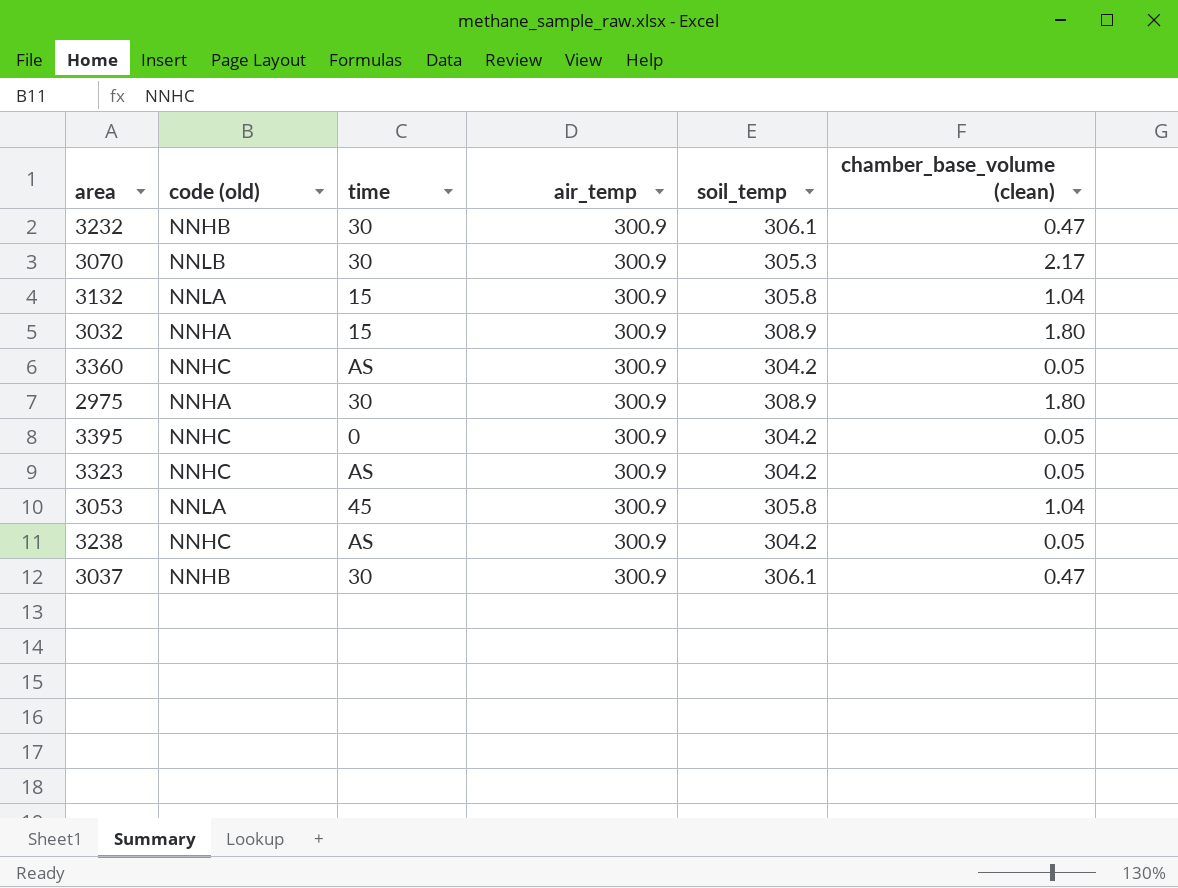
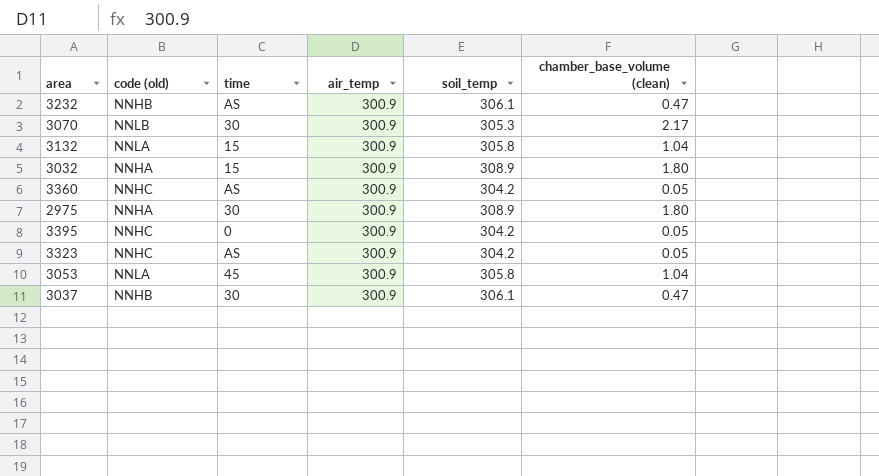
row 3238: NNHC | AS | 300.9 | 304.2 | 0.05 -> none
3232 | time: 30 -> AS

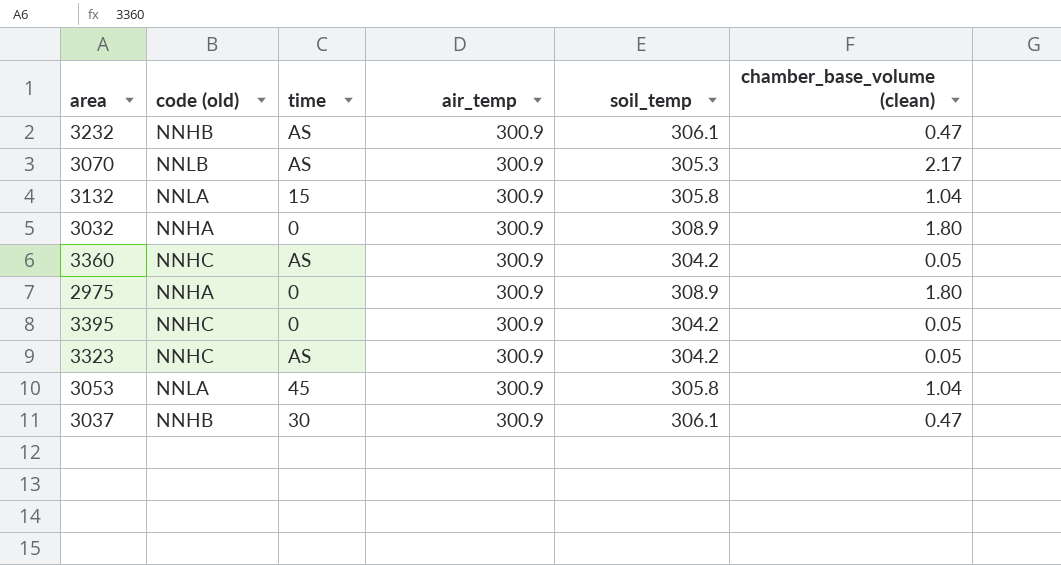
3070 | time: 30 -> AS
3032 | time: 15 -> 0
2975 | time: 30 -> 0

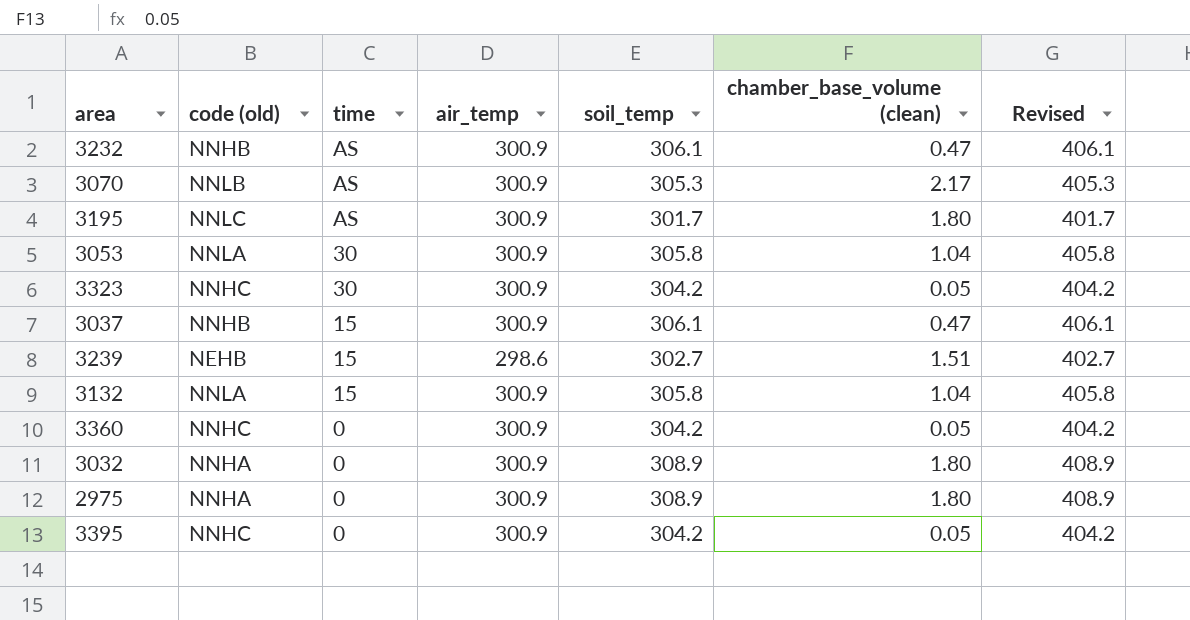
row order: none -> time descending
column Revised | formula: none -> [soil_temp] + 100
row 3195: none -> NNLC | AS | 300.9 | 301.7 | 1.80 | 401.7
3053 | time: 45 -> 30
3323 | time: AS -> 30
3037 | time: 30 -> 15
row 3239: none -> NEHB | 15 | 298.6 | 302.7 | 1.51 | 402.7
3360 | time: AS -> 0

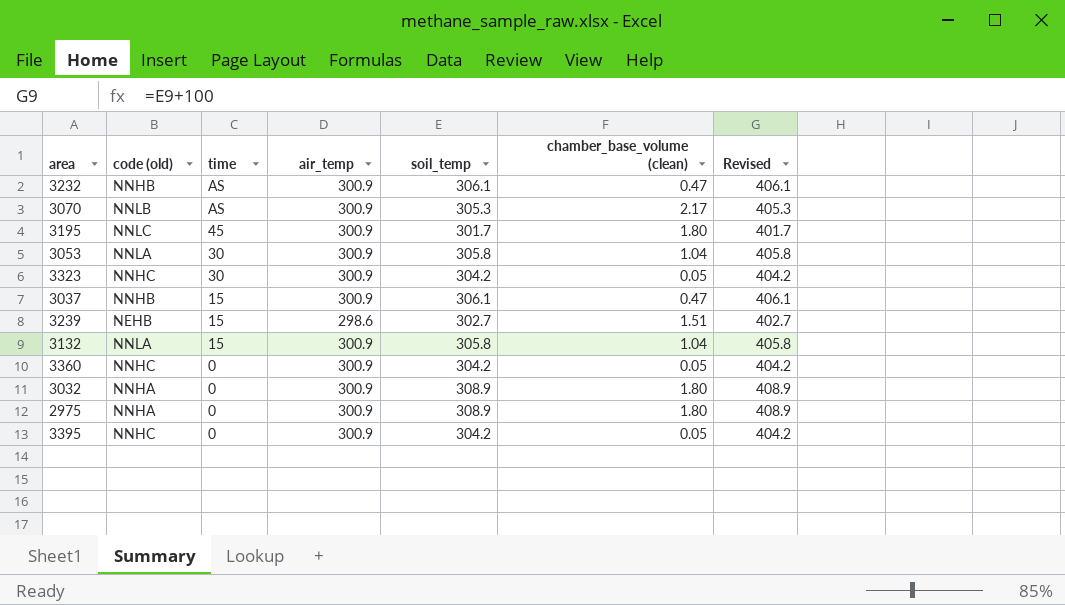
3195 | time: AS -> 45

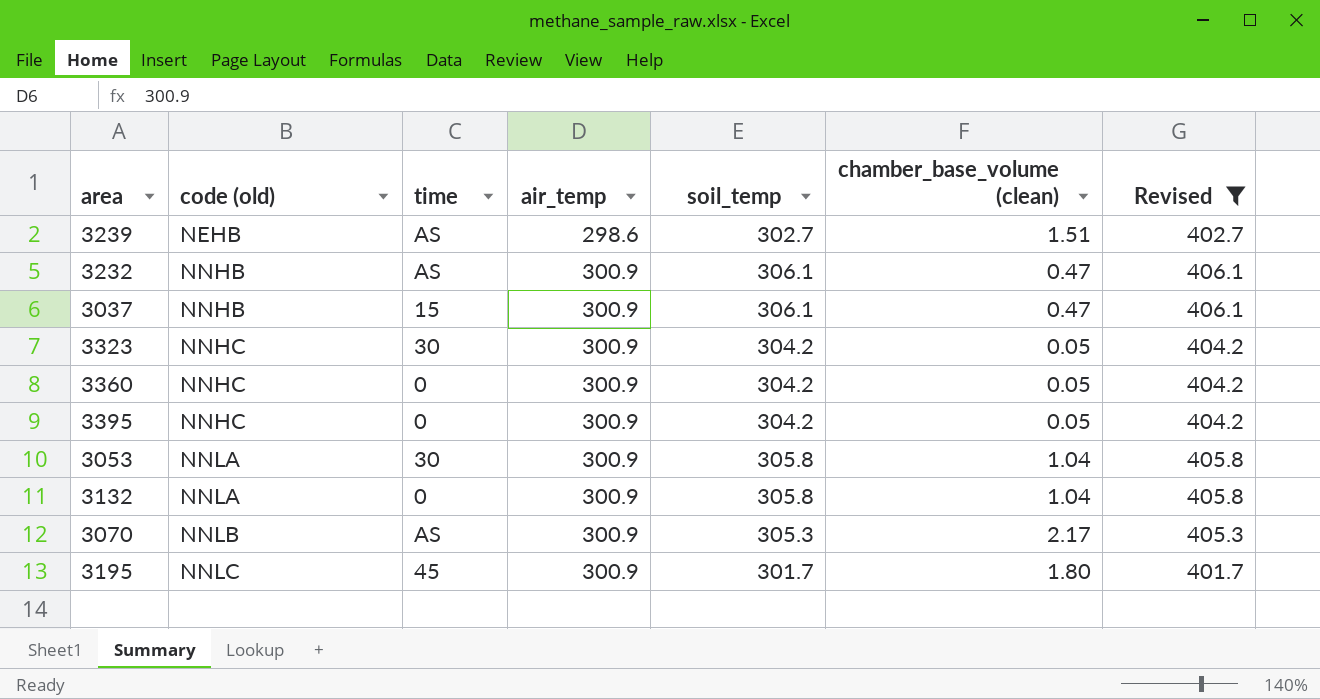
filter: none -> Revised != 408.9
row order: time descending -> code (old) ascending
3239 | time: 15 -> AS
3132 | time: 15 -> 0

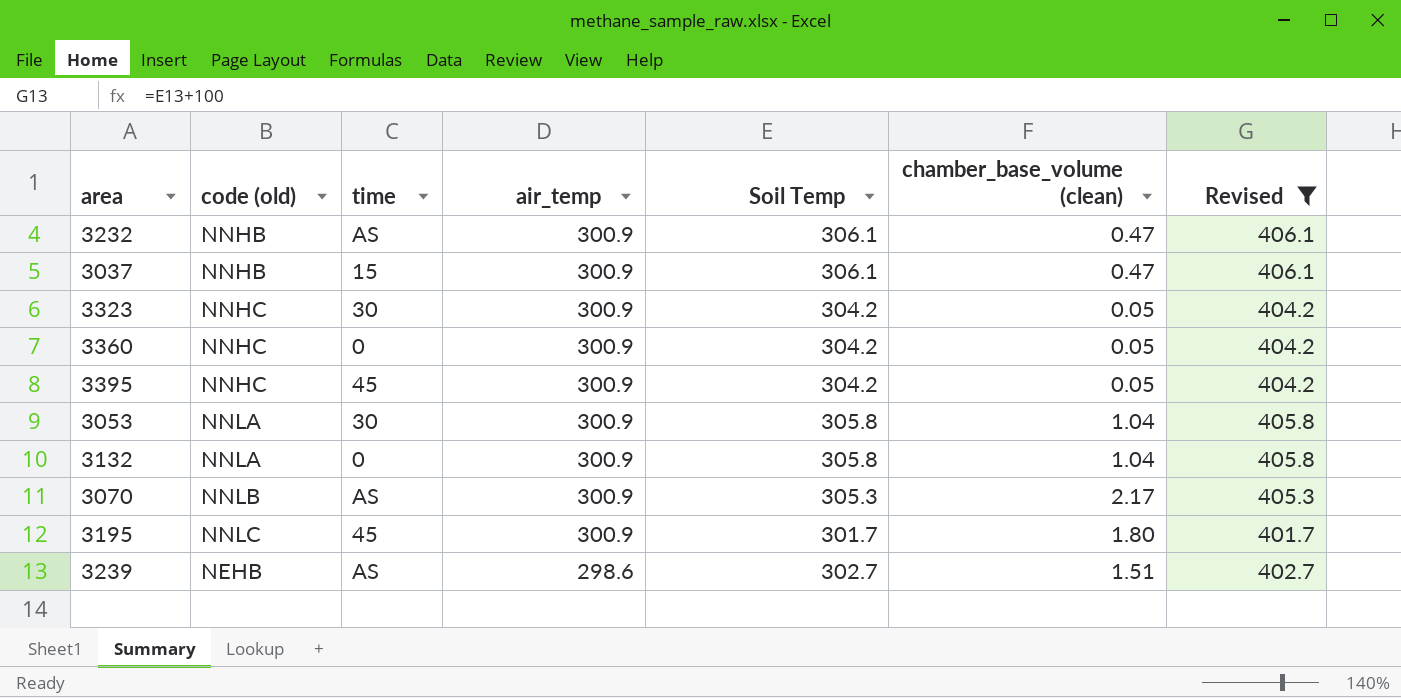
row order: code (old) ascending -> air_temp descending
column name: soil_temp -> Soil Temp
3395 | time: 0 -> 45

